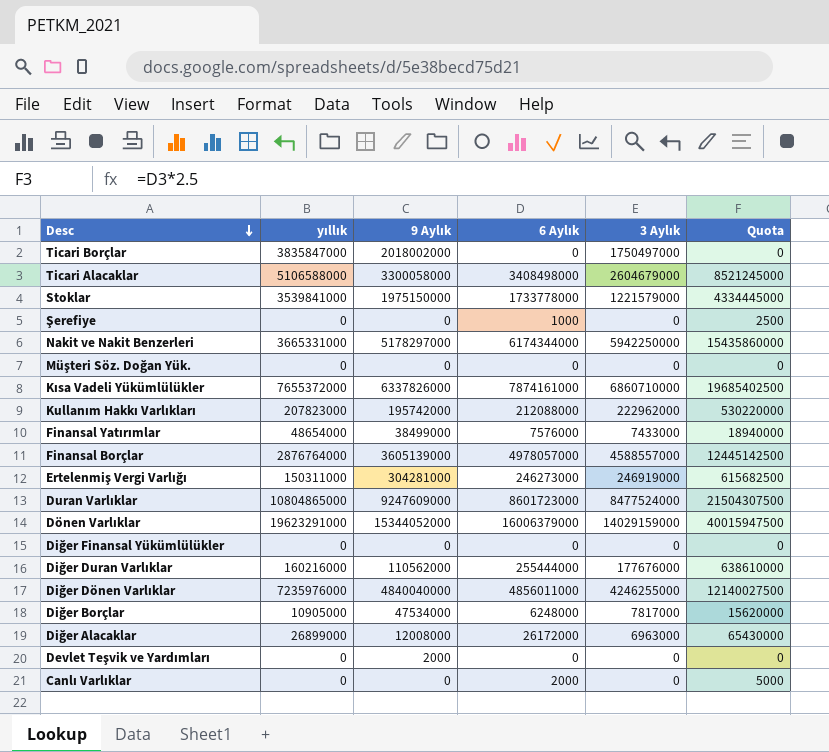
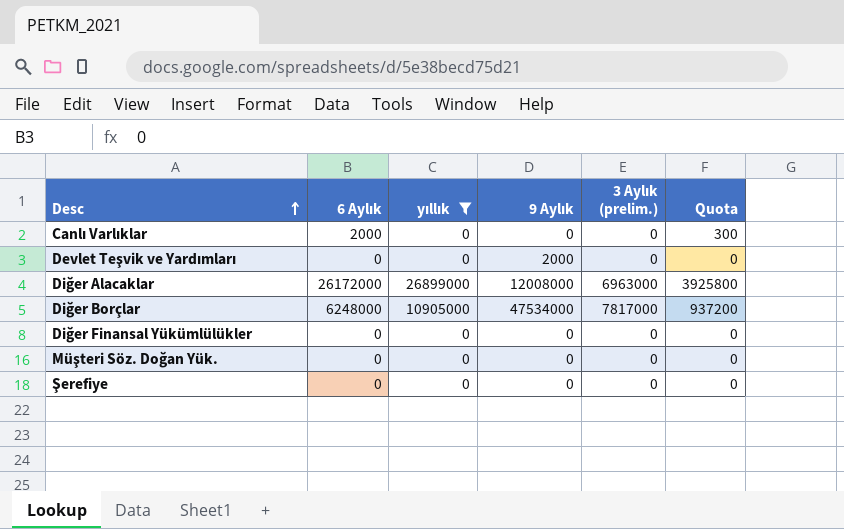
filter: none -> yıllık <= 26899000
row order: Desc descending -> Desc ascending
column 6 Aylık | position: 4 -> 2
column name: 3 Aylık -> 3 Aylık (prelim.)
column Quota | formula: [6 Aylık] * 2.5 -> [6 Aylık] * 0.15
Şerefiye | 6 Aylık: 1000 -> 0

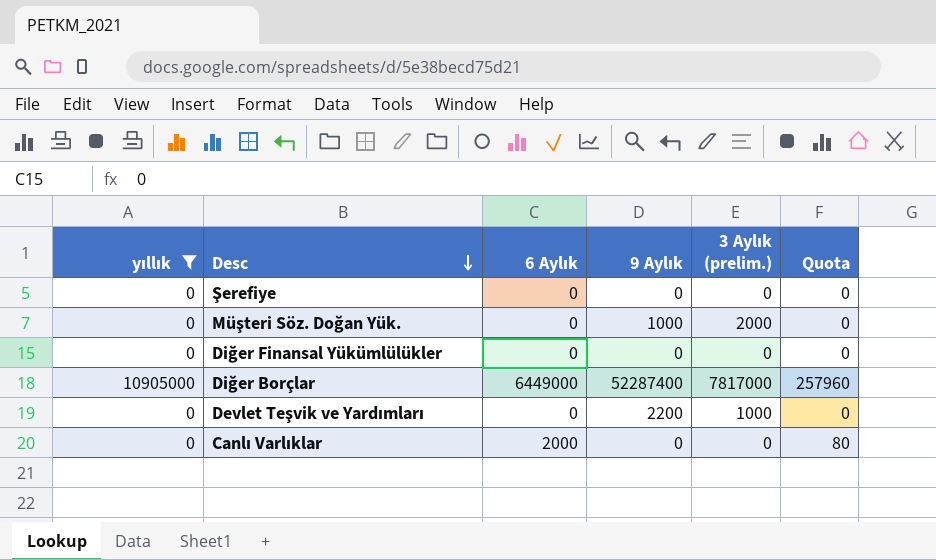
row order: Desc ascending -> Desc descending
column yıllık | position: 3 -> 1
column Quota | formula: [6 Aylık] * 0.15 -> [6 Aylık] * 0.04
row Diğer Alacaklar: 26172000 | 26899000 | 12008000 | 6963000 | 3925800 -> none
Müşteri Söz. Doğan Yük. | 9 Aylık: 0 -> 1000
Müşteri Söz. Doğan Yük. | 3 Aylık (prelim.): 0 -> 2000
Diğer Borçlar | 6 Aylık: 6248000 -> 6449000
Diğer Borçlar | 9 Aylık: 47534000 -> 52287400
Devlet Teşvik ve Yardımları | 9 Aylık: 2000 -> 2200
Devlet Teşvik ve Yardımları | 3 Aylık (prelim.): 0 -> 1000

